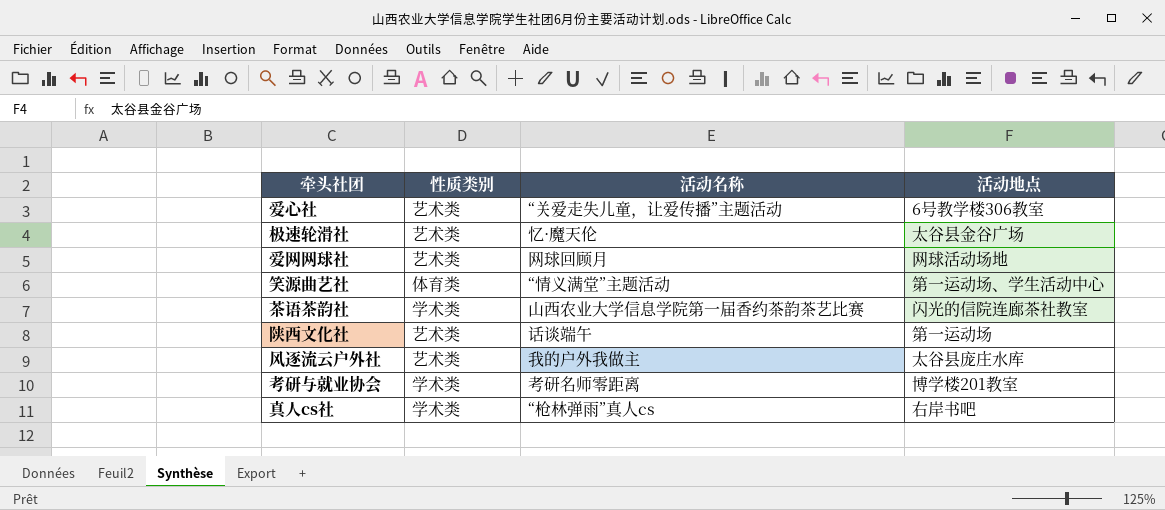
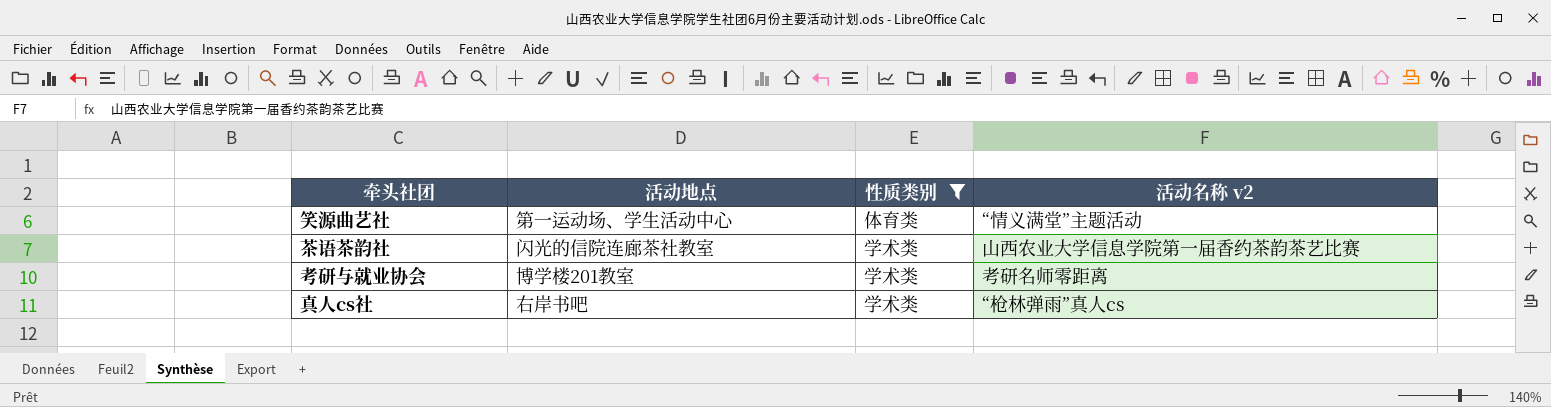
filter: none -> 性质类别 != 艺术类
column 活动地点 | position: 4 -> 2
column name: 活动名称 -> 活动名称 v2

